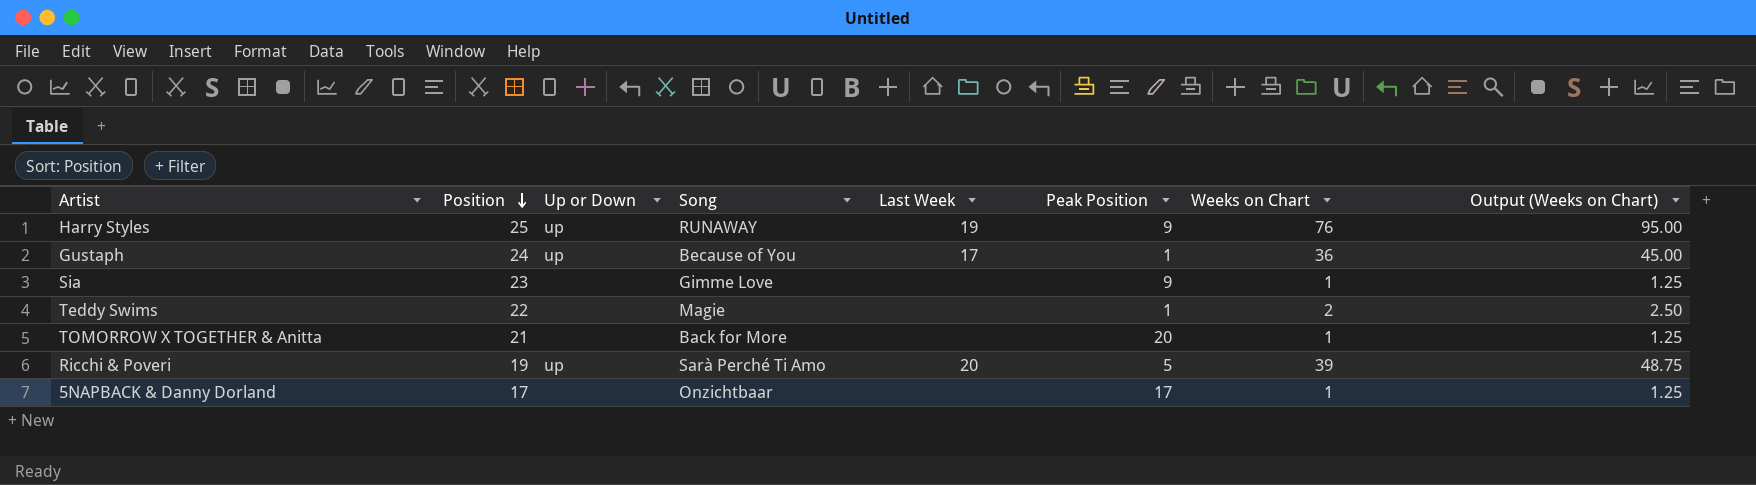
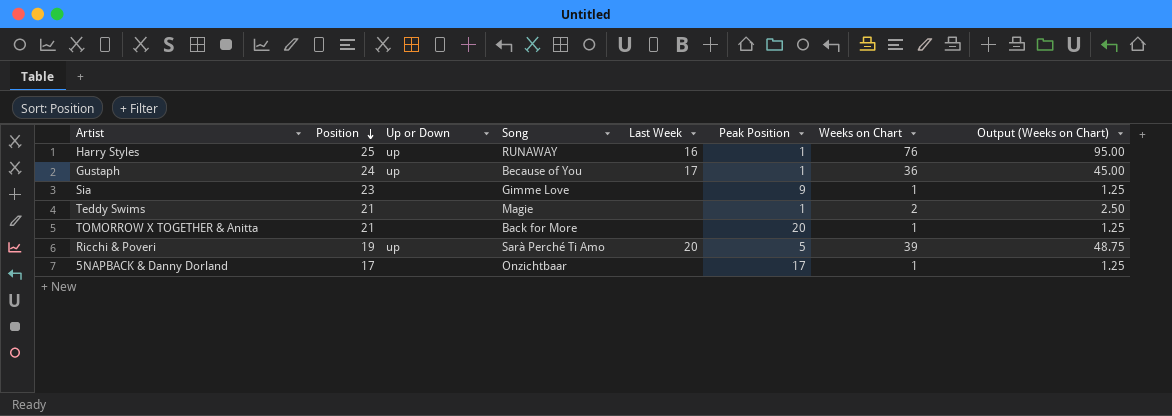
Harry Styles | Last Week: 19 -> 16
Harry Styles | Peak Position: 9 -> 1
Teddy Swims | Position: 22 -> 21

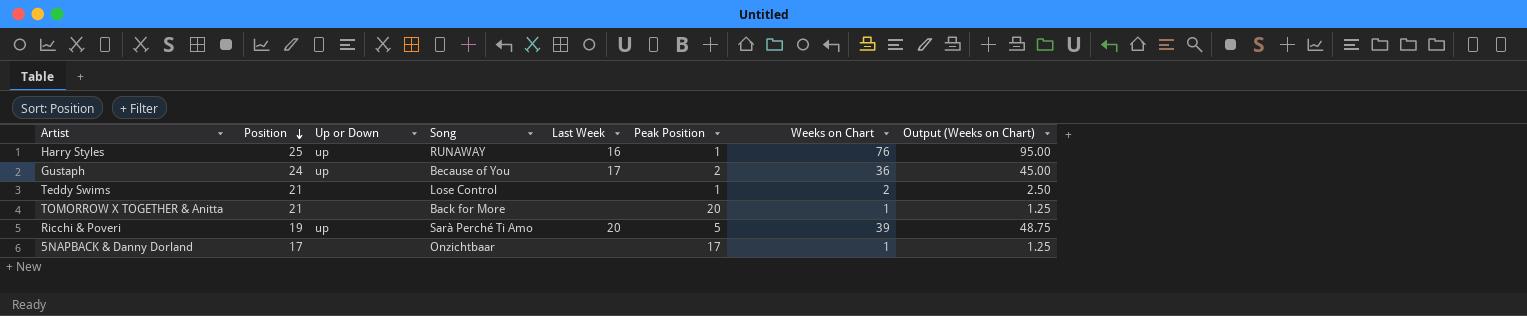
row Sia: 23 | none | Gimme Love | none | 9 | 1 | 1.25 -> none
Gustaph | Peak Position: 1 -> 2
Teddy Swims | Song: Magie -> Lose Control

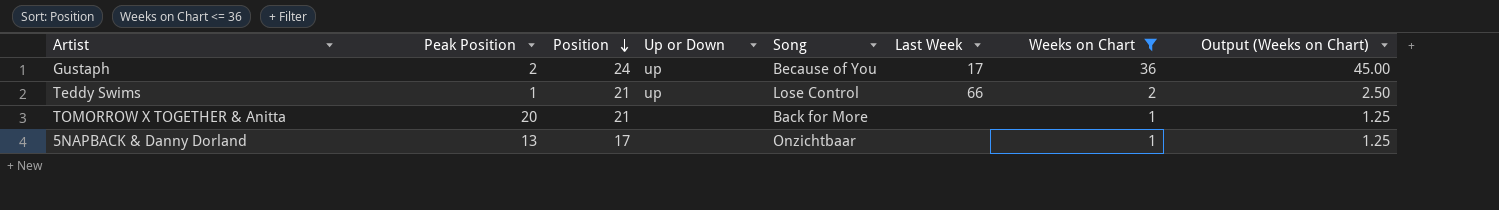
filter: none -> Weeks on Chart <= 36
column Peak Position | position: 6 -> 2
Teddy Swims | Up or Down: none -> up
Teddy Swims | Last Week: none -> 66
5NAPBACK & Danny Dorland | Peak Position: 17 -> 13

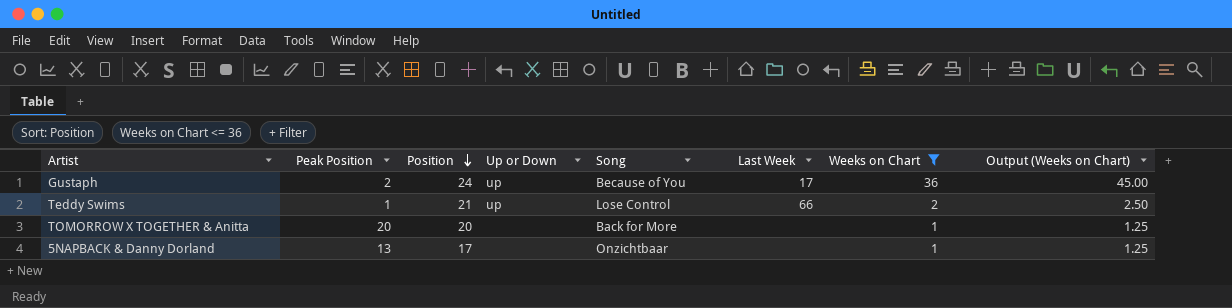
TOMORROW X TOGETHER & Anitta | Position: 21 -> 20

